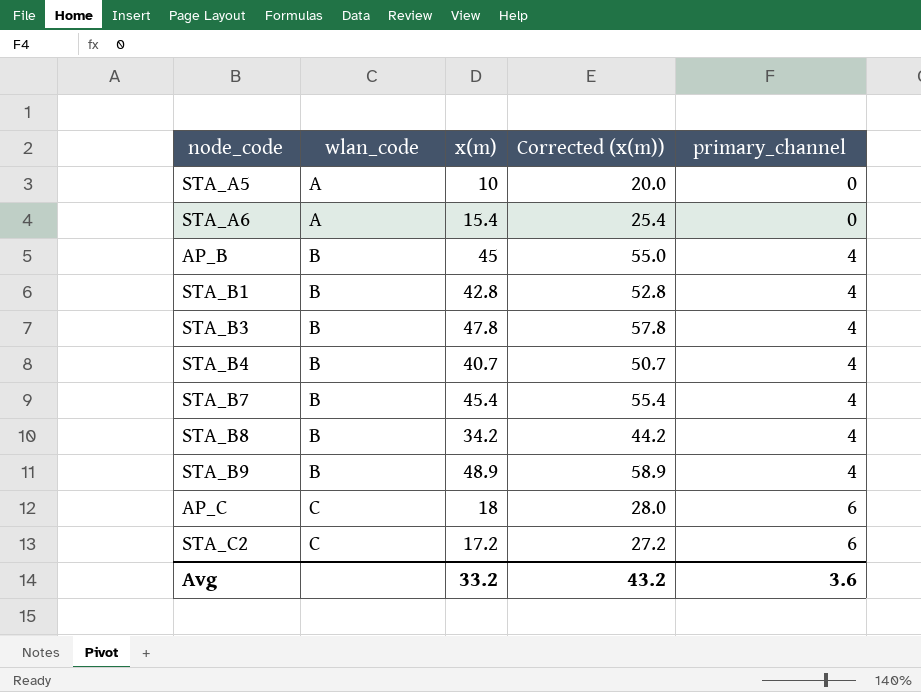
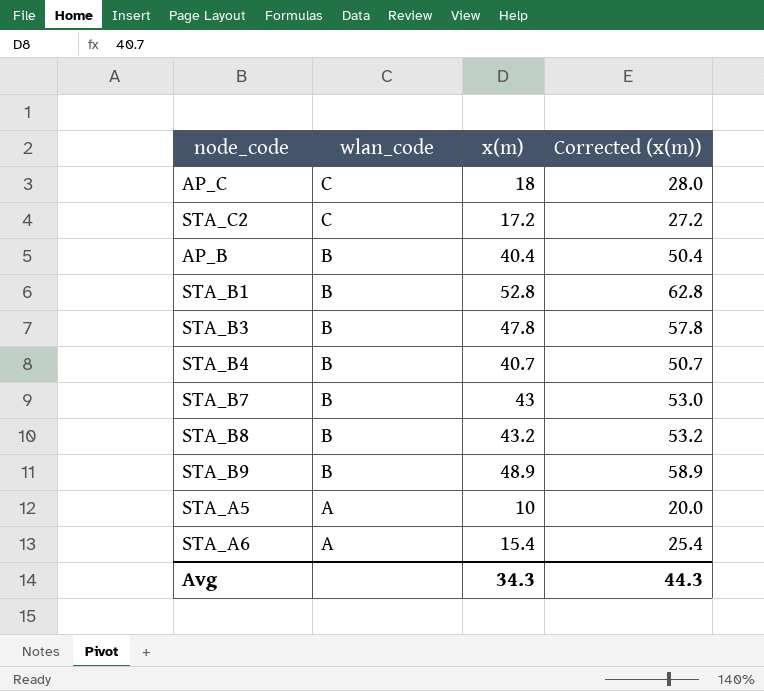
row order: wlan_code ascending -> wlan_code descending
column primary_channel | position: 5 -> none
AP_B | x(m): 45 -> 40.4
AP_B | Corrected (x(m)): 55.0 -> 50.4
STA_B1 | x(m): 42.8 -> 52.8
STA_B1 | Corrected (x(m)): 52.8 -> 62.8
STA_B7 | x(m): 45.4 -> 43
STA_B7 | Corrected (x(m)): 55.4 -> 53.0
STA_B8 | x(m): 34.2 -> 43.2
STA_B8 | Corrected (x(m)): 44.2 -> 53.2
Avg | x(m): 33.2 -> 34.3
Avg | Corrected (x(m)): 43.2 -> 44.3

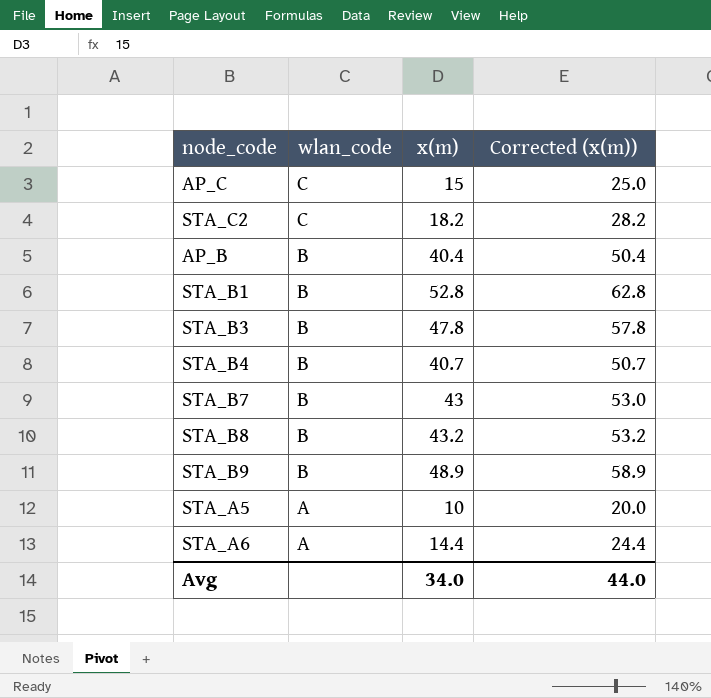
AP_C | x(m): 18 -> 15
AP_C | Corrected (x(m)): 28.0 -> 25.0
STA_C2 | x(m): 17.2 -> 18.2
STA_C2 | Corrected (x(m)): 27.2 -> 28.2
STA_A6 | x(m): 15.4 -> 14.4
STA_A6 | Corrected (x(m)): 25.4 -> 24.4
Avg | x(m): 34.3 -> 34.0
Avg | Corrected (x(m)): 44.3 -> 44.0

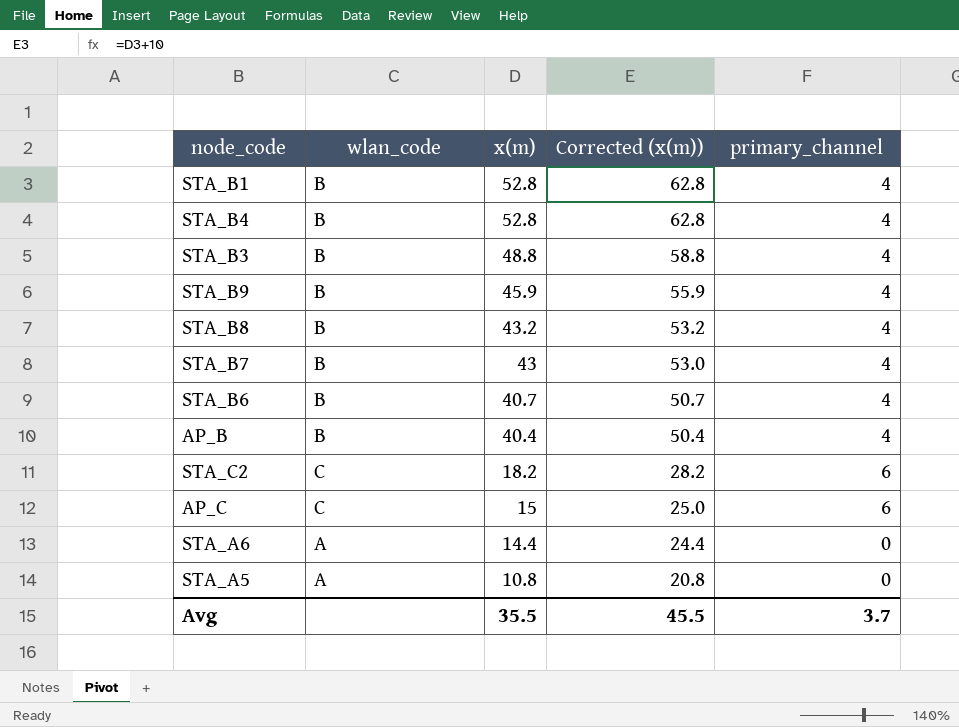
row order: wlan_code descending -> x(m) descending
column primary_channel | position: none -> 5
STA_B4 | x(m): 40.7 -> 52.8
STA_B4 | Corrected (x(m)): 50.7 -> 62.8
STA_B3 | x(m): 47.8 -> 48.8
STA_B3 | Corrected (x(m)): 57.8 -> 58.8
STA_B9 | x(m): 48.9 -> 45.9
STA_B9 | Corrected (x(m)): 58.9 -> 55.9
row STA_B6: none -> B | 40.7 | 50.7 | 4
STA_A5 | x(m): 10 -> 10.8
STA_A5 | Corrected (x(m)): 20.0 -> 20.8
Avg | x(m): 34.0 -> 35.5
Avg | Corrected (x(m)): 44.0 -> 45.5

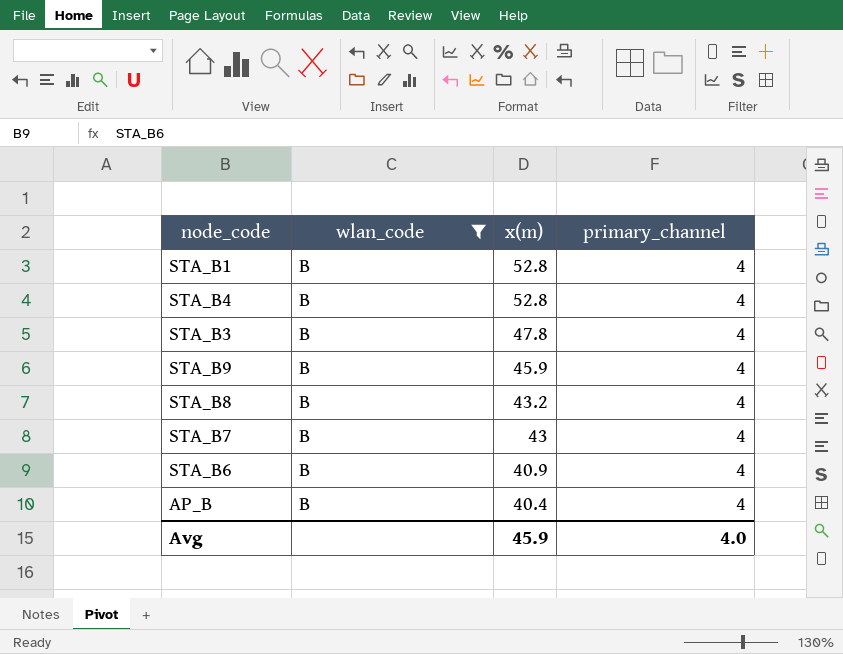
filter: none -> wlan_code = B
column Corrected (x(m)) | formula: [x(m)] + 10 -> none
STA_B3 | x(m): 48.8 -> 47.8
STA_B6 | x(m): 40.7 -> 40.9
Avg | x(m): 35.5 -> 45.9
Avg | primary_channel: 3.7 -> 4.0

